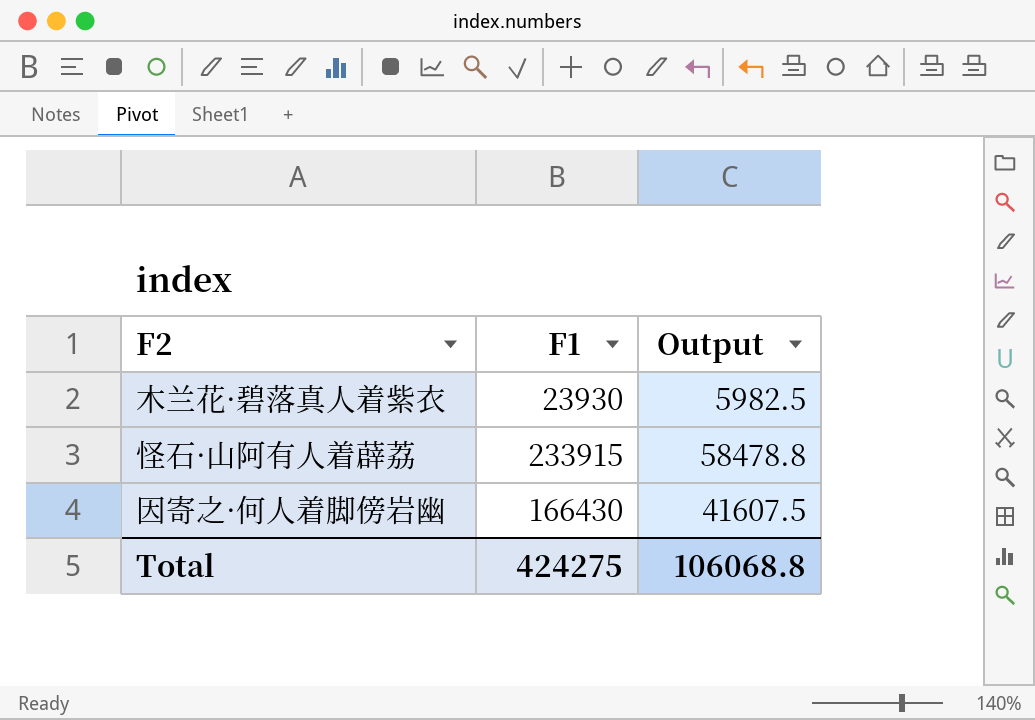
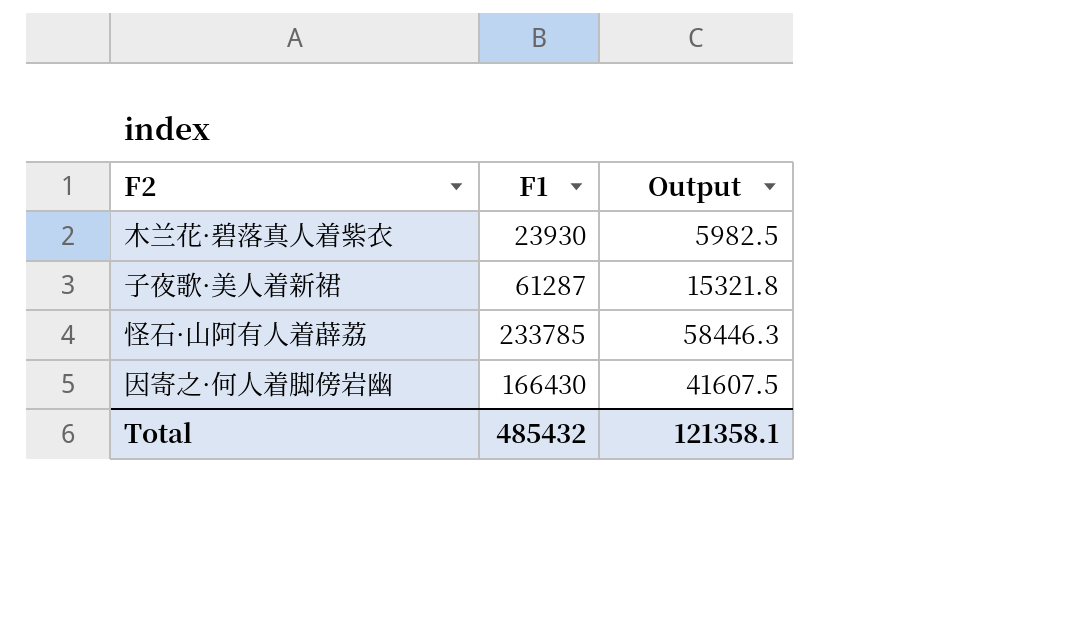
row 子夜歌·美人着新裙: none -> 61287 | 15321.8
怪石·山阿有人着薜荔 | F1: 233915 -> 233785
怪石·山阿有人着薜荔 | Output: 58478.8 -> 58446.3
Total | F1: 424275 -> 485432
Total | Output: 106068.8 -> 121358.1

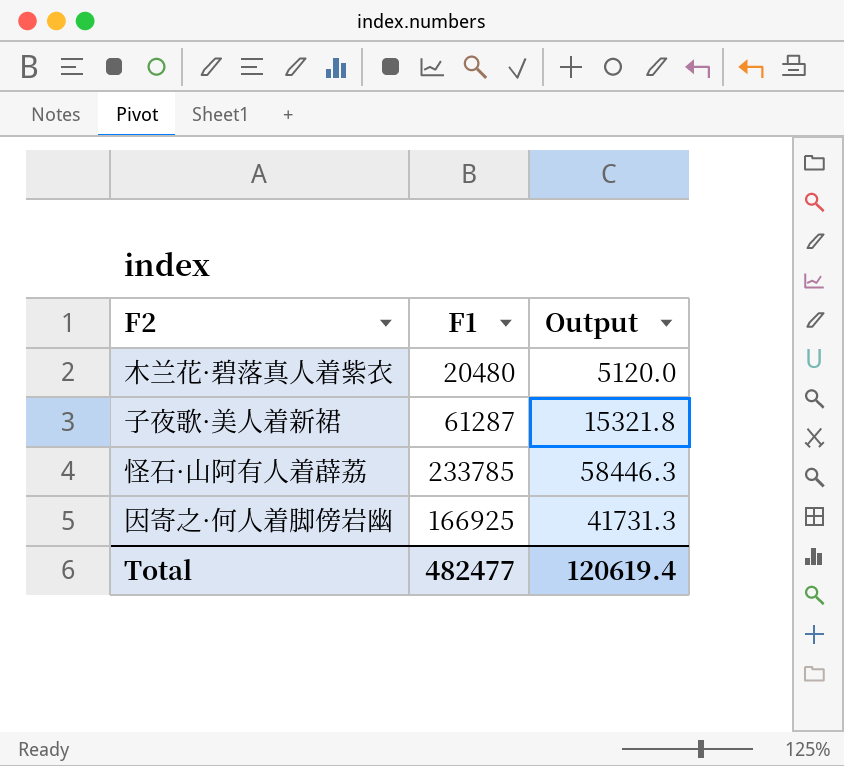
木兰花·碧落真人着紫衣 | F1: 23930 -> 20480
木兰花·碧落真人着紫衣 | Output: 5982.5 -> 5120.0
因寄之·何人着脚傍岩幽 | F1: 166430 -> 166925
因寄之·何人着脚傍岩幽 | Output: 41607.5 -> 41731.3
Total | F1: 485432 -> 482477
Total | Output: 121358.1 -> 120619.4

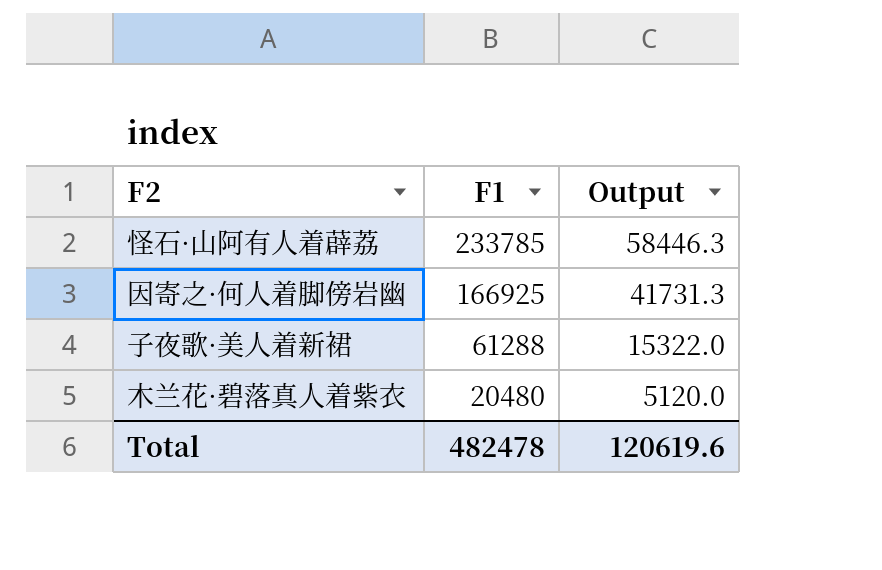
row order: none -> F1 descending
子夜歌·美人着新裙 | F1: 61287 -> 61288
子夜歌·美人着新裙 | Output: 15321.8 -> 15322.0
Total | F1: 482477 -> 482478
Total | Output: 120619.4 -> 120619.6

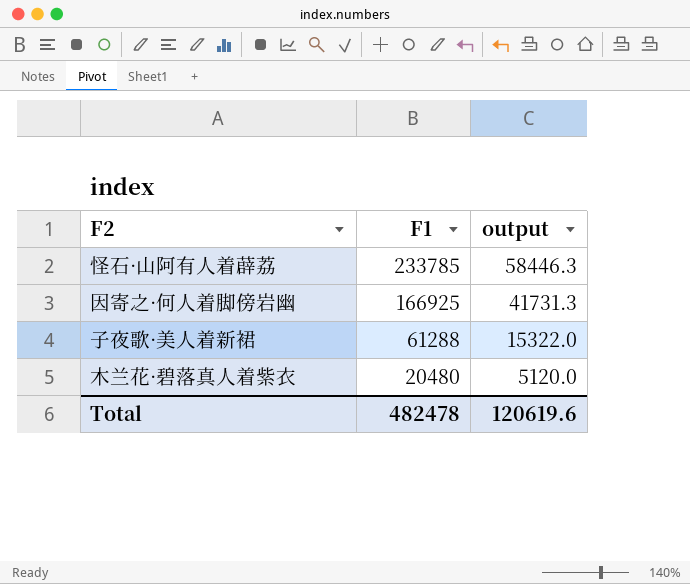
column name: Output -> output

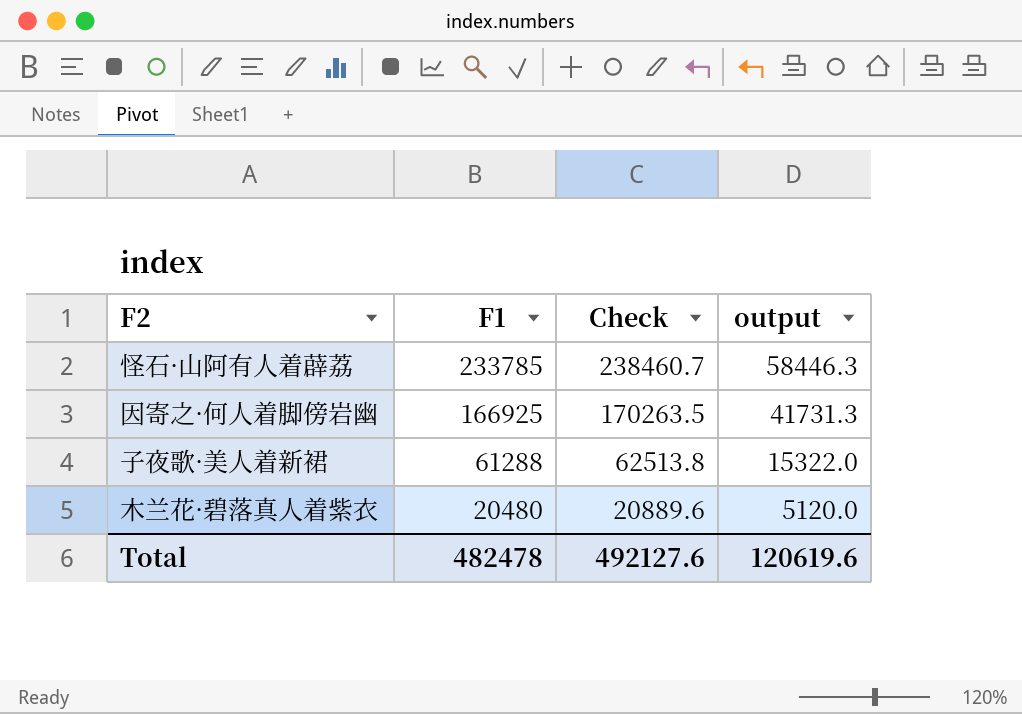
column Check | formula: none -> [F1] * 1.02

